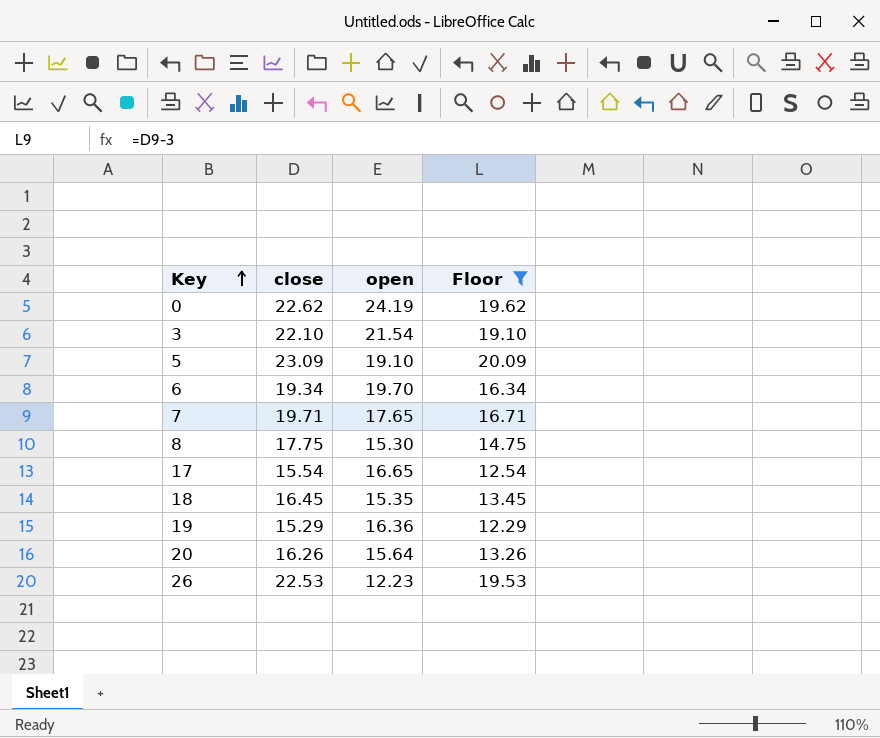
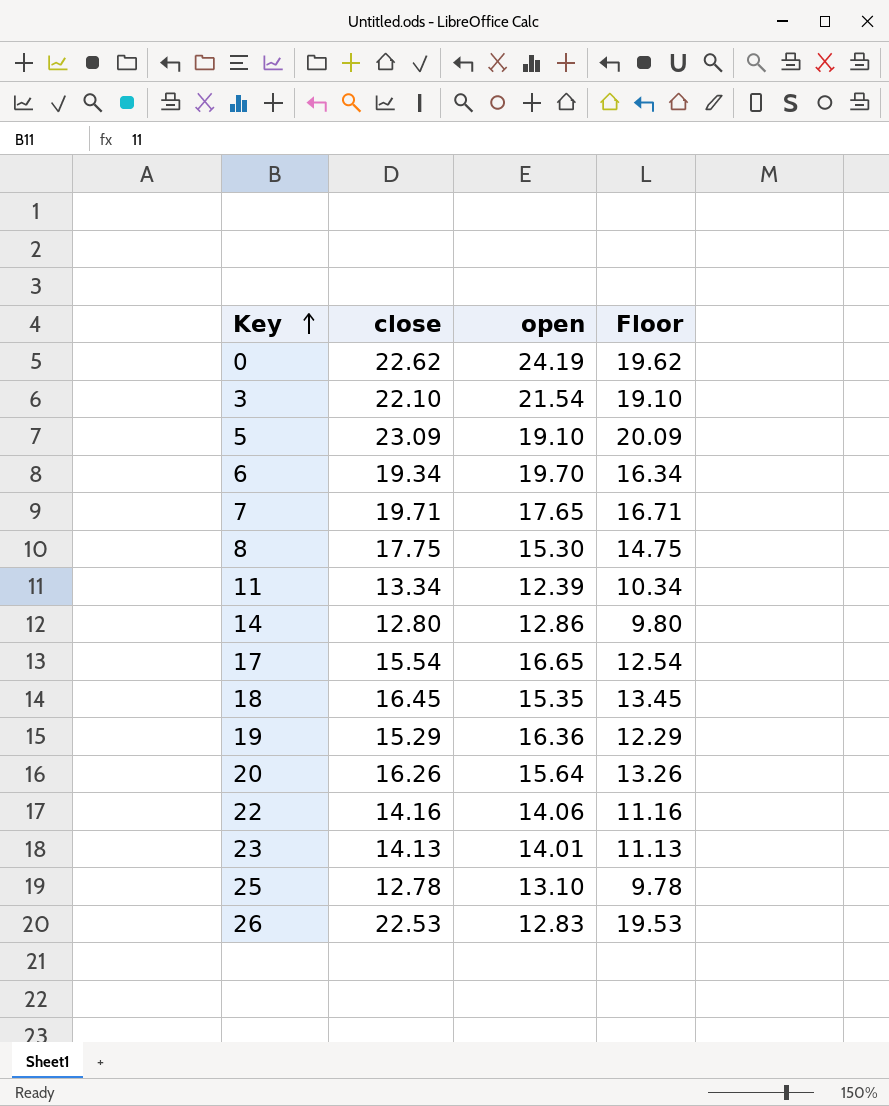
filter: Floor >= 12.29 -> none
26 | open: 12.23 -> 12.83

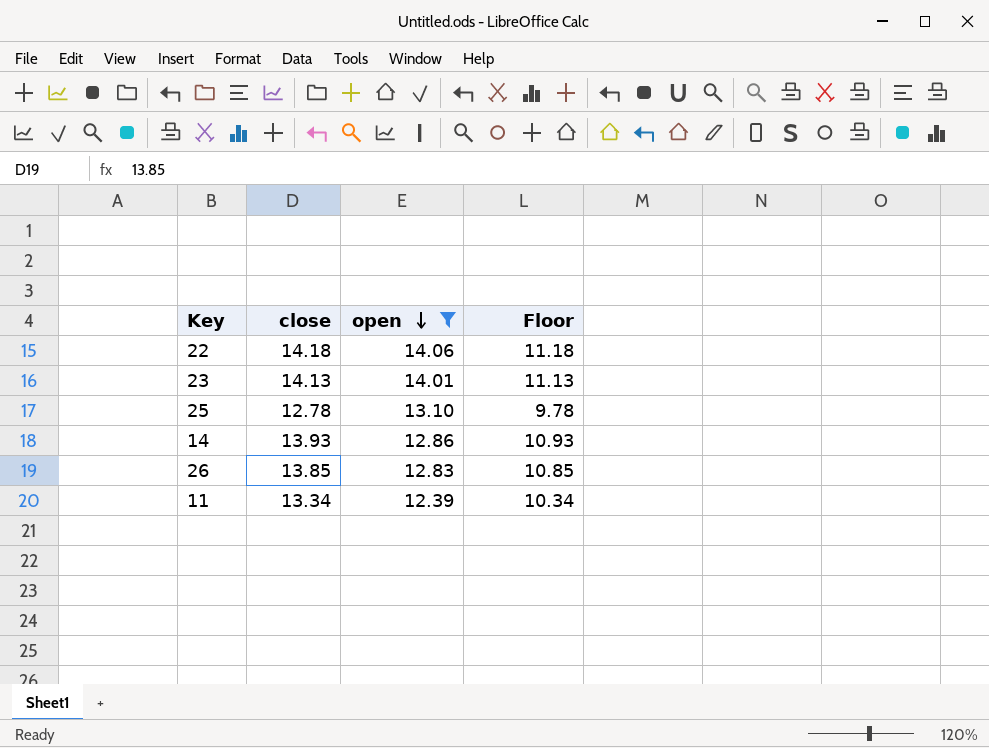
filter: none -> open <= 14.06
row order: Key ascending -> open descending
22 | close: 14.16 -> 14.18
22 | Floor: 11.16 -> 11.18
14 | close: 12.80 -> 13.93
14 | Floor: 9.80 -> 10.93
26 | close: 22.53 -> 13.85
26 | Floor: 19.53 -> 10.85

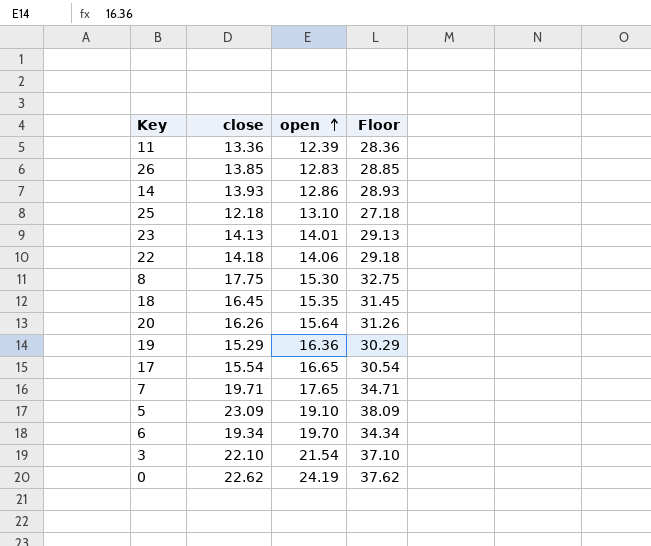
filter: open <= 14.06 -> none
row order: open descending -> open ascending
column Floor | formula: [close] - 3 -> [close] + 15
11 | close: 13.34 -> 13.36
25 | close: 12.78 -> 12.18

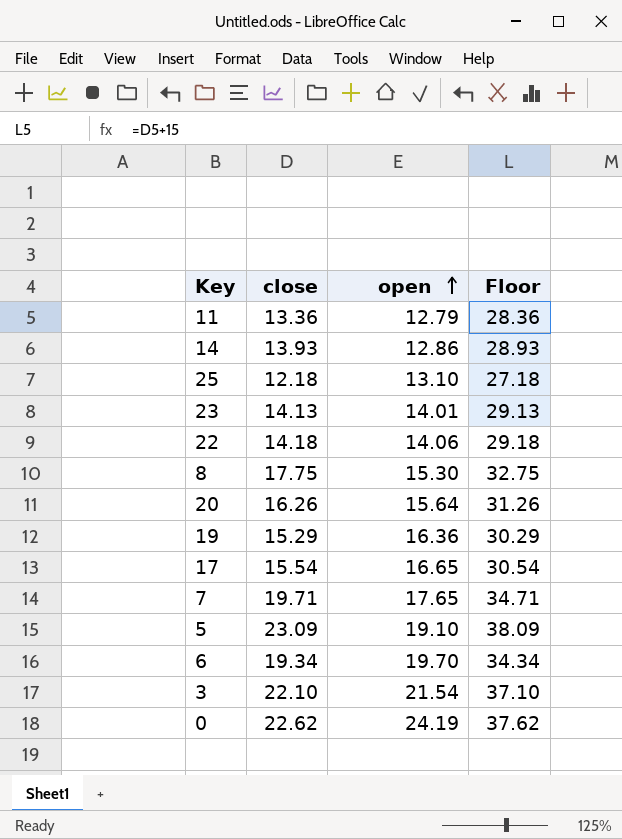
row 26: 13.85 | 12.83 | 28.85 -> none
row 18: 16.45 | 15.35 | 31.45 -> none
11 | open: 12.39 -> 12.79

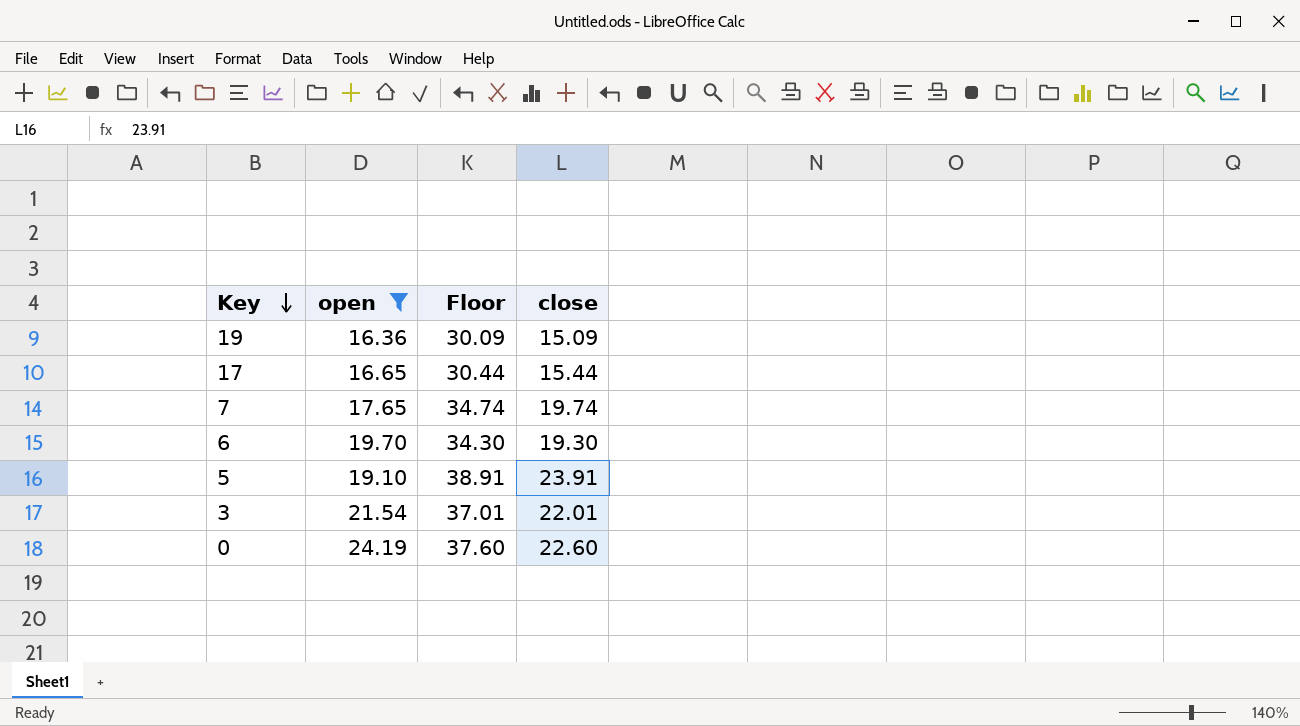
filter: none -> open >= 16.36
row order: open ascending -> Key descending
column close | position: 2 -> 4
19 | Floor: 30.29 -> 30.09
19 | close: 15.29 -> 15.09
17 | Floor: 30.54 -> 30.44
17 | close: 15.54 -> 15.44
7 | Floor: 34.71 -> 34.74
7 | close: 19.71 -> 19.74
6 | Floor: 34.34 -> 34.30
6 | close: 19.34 -> 19.30
5 | Floor: 38.09 -> 38.91
5 | close: 23.09 -> 23.91
3 | Floor: 37.10 -> 37.01
3 | close: 22.10 -> 22.01
0 | Floor: 37.62 -> 37.60
0 | close: 22.62 -> 22.60

